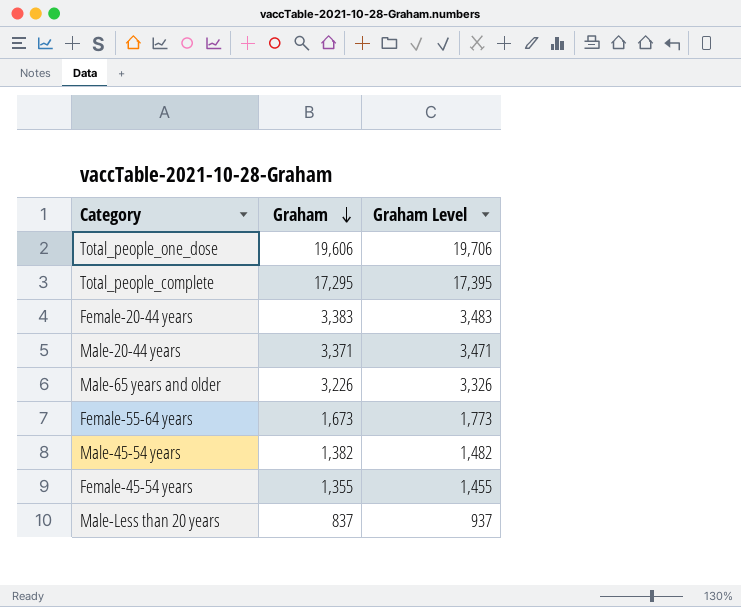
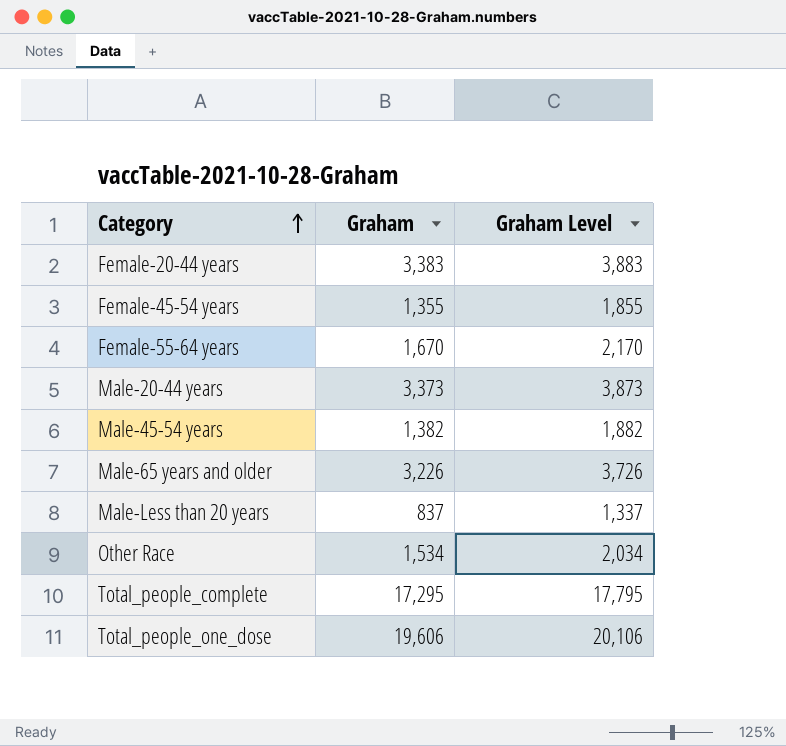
row order: Graham descending -> Category ascending
column Graham Level | formula: [Graham] + 100 -> [Graham] + 500
Female-55-64 years | Graham: 1,673 -> 1,670
Male-20-44 years | Graham: 3,371 -> 3,373
row Other Race: none -> 1,534 | 2,034

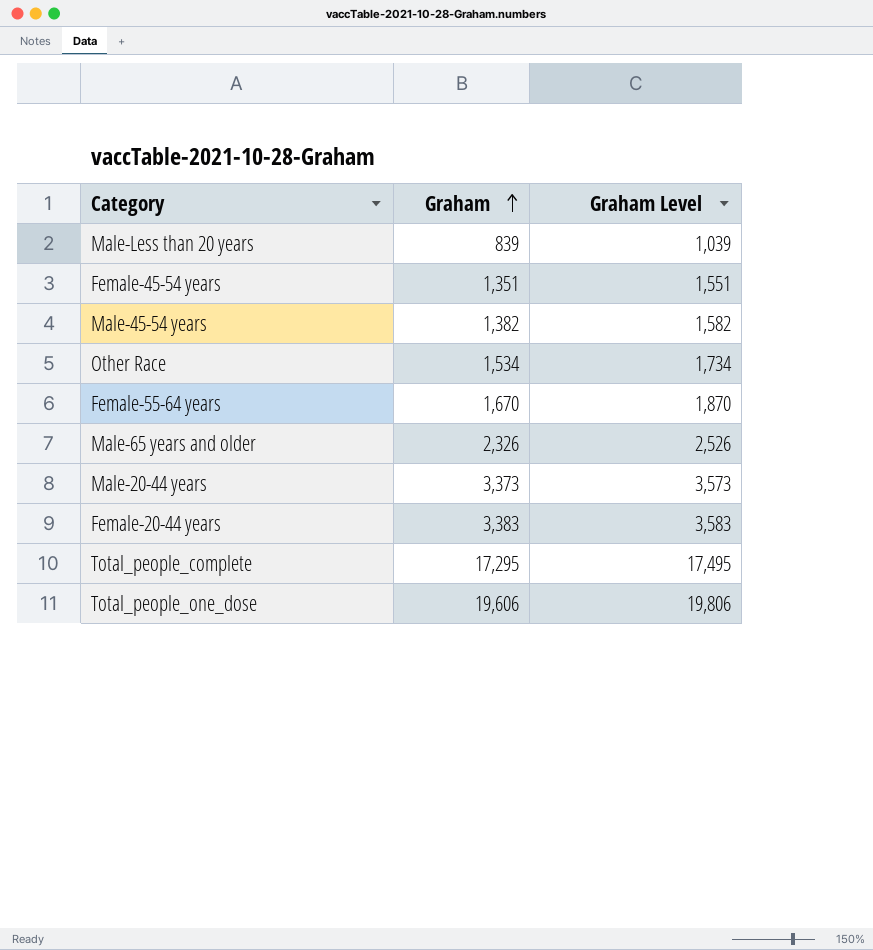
row order: Category ascending -> Graham ascending
column Graham Level | formula: [Graham] + 500 -> [Graham] + 200
Male-Less than 20 years | Graham: 837 -> 839
Female-45-54 years | Graham: 1,355 -> 1,351
Male-65 years and older | Graham: 3,226 -> 2,326

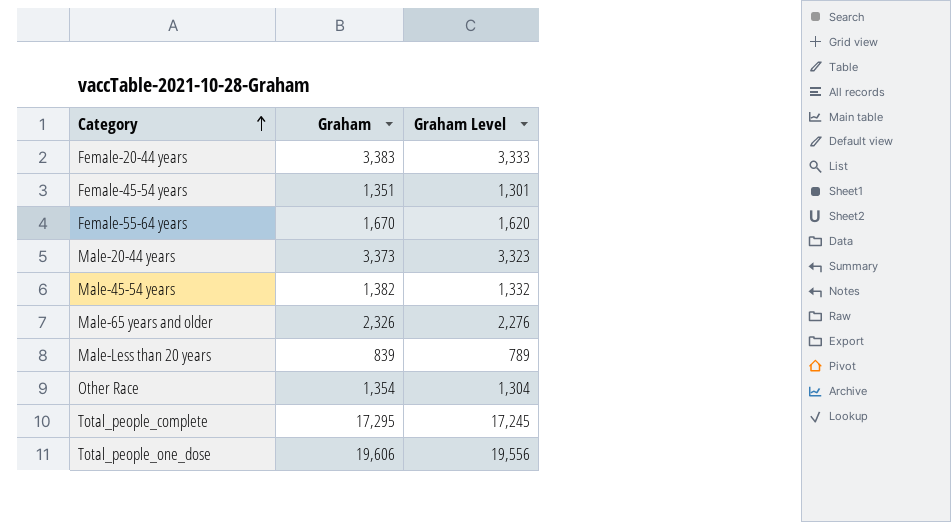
row order: Graham ascending -> Category ascending
column Graham Level | formula: [Graham] + 200 -> [Graham] - 50
Other Race | Graham: 1,534 -> 1,354

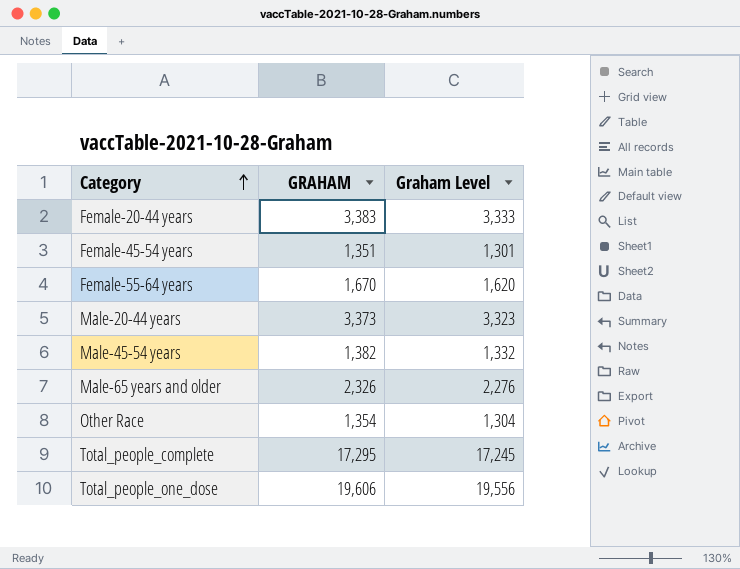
column name: Graham -> GRAHAM
row Male-Less than 20 years: 839 | 789 -> none

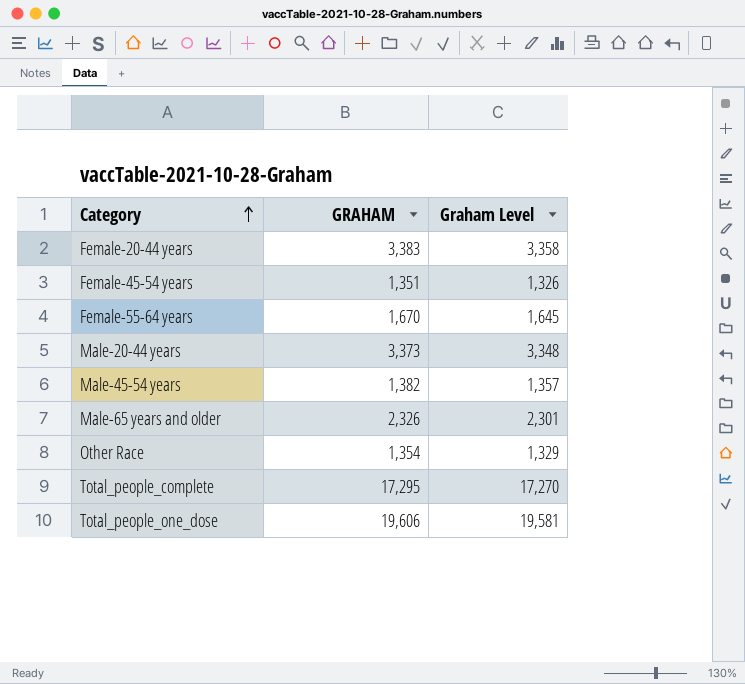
column Graham Level | formula: [GRAHAM] - 50 -> [GRAHAM] - 25

